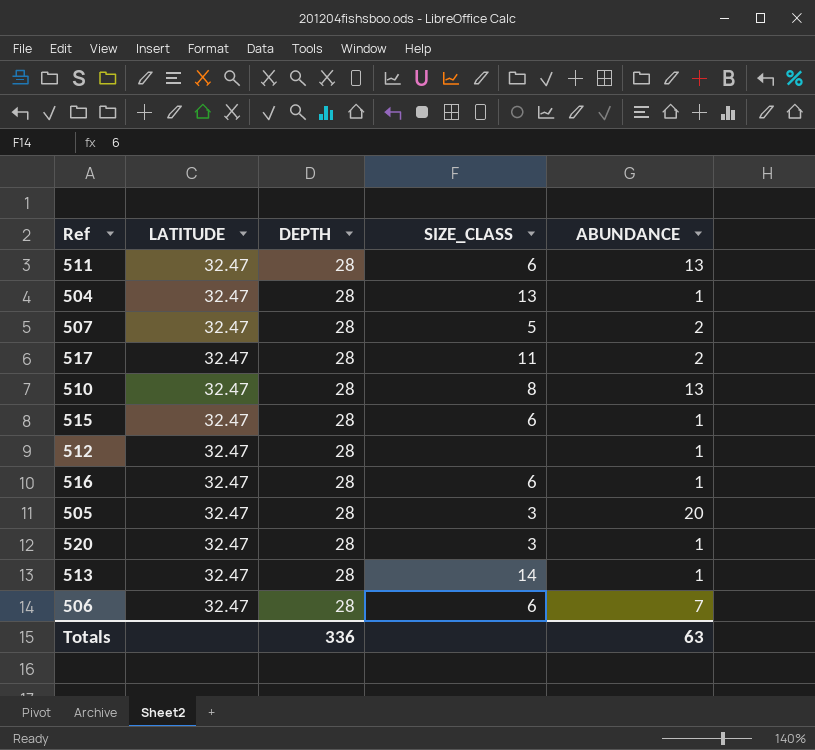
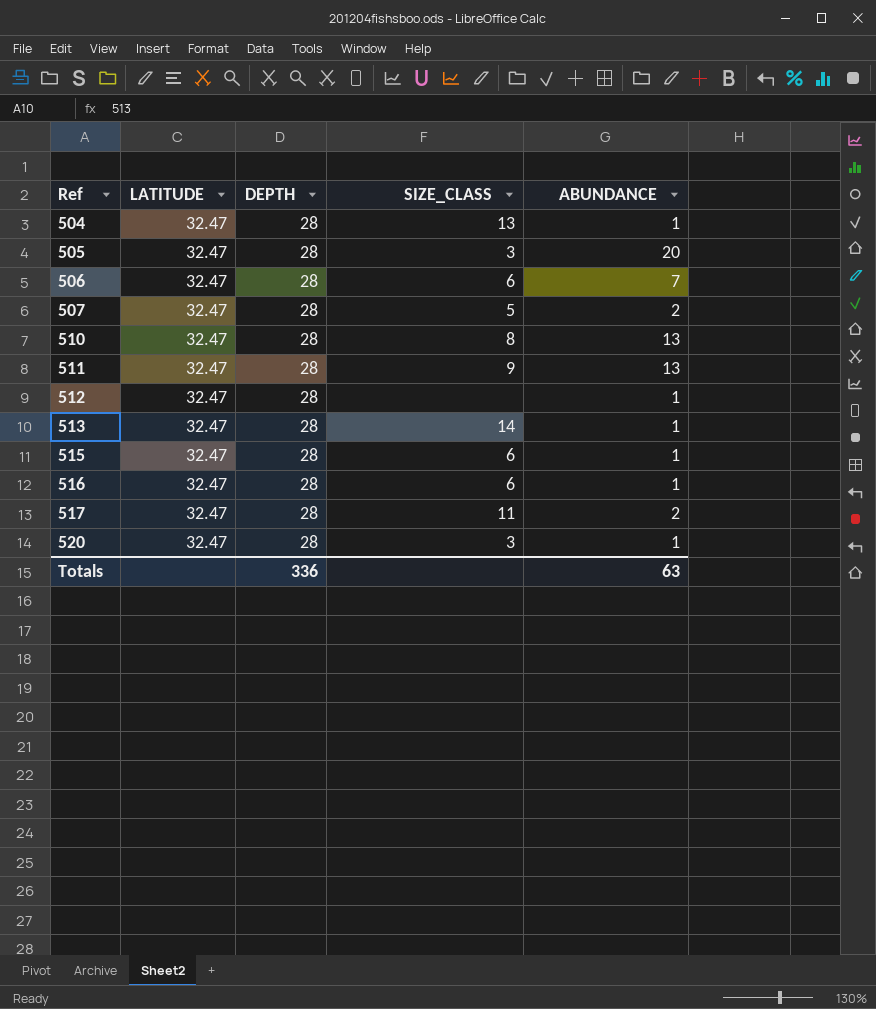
row order: none -> Ref ascending
511 | SIZE_CLASS: 6 -> 9

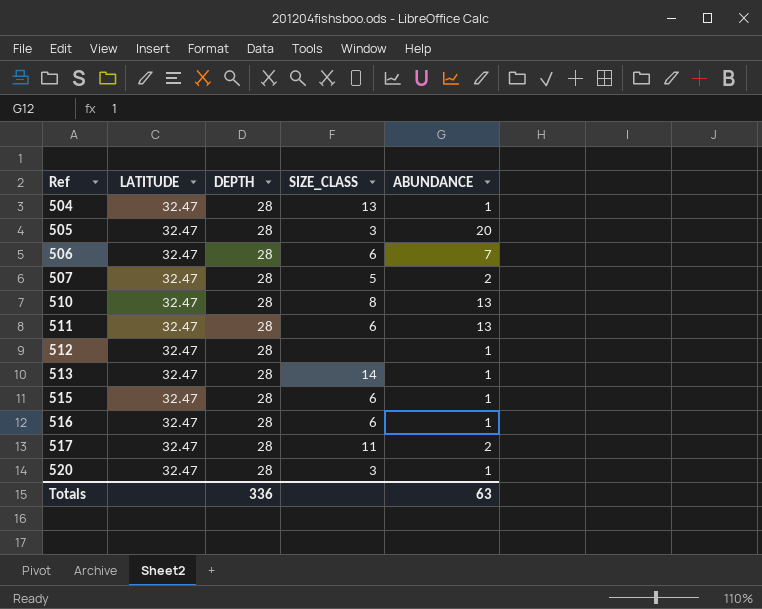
511 | SIZE_CLASS: 9 -> 6

